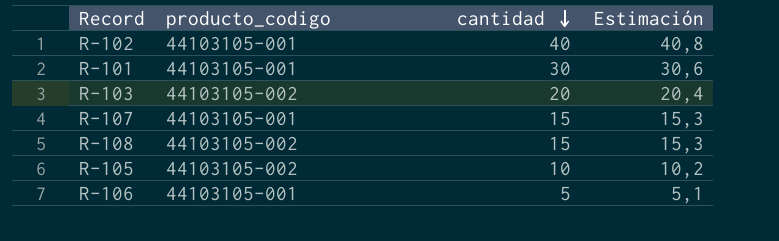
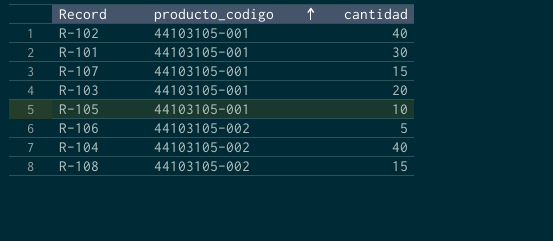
row order: cantidad descending -> producto_codigo ascending
column Estimación | formula: [cantidad] * 1,02 -> none
R-103 | producto_codigo: 44103105-002 -> 44103105-001
R-105 | producto_codigo: 44103105-002 -> 44103105-001
R-106 | producto_codigo: 44103105-001 -> 44103105-002
row R-104: none -> 44103105-002 | 40

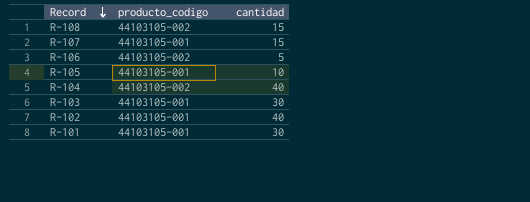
row order: producto_codigo ascending -> Record descending
R-103 | cantidad: 20 -> 30

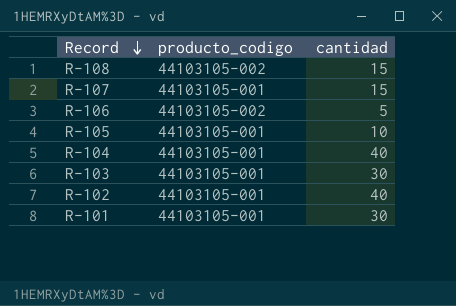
R-104 | producto_codigo: 44103105-002 -> 44103105-001

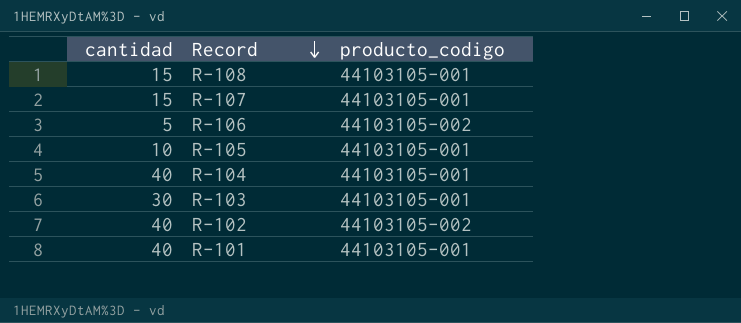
column cantidad | position: 3 -> 1
R-108 | producto_codigo: 44103105-002 -> 44103105-001
R-102 | producto_codigo: 44103105-001 -> 44103105-002
R-101 | cantidad: 30 -> 40

